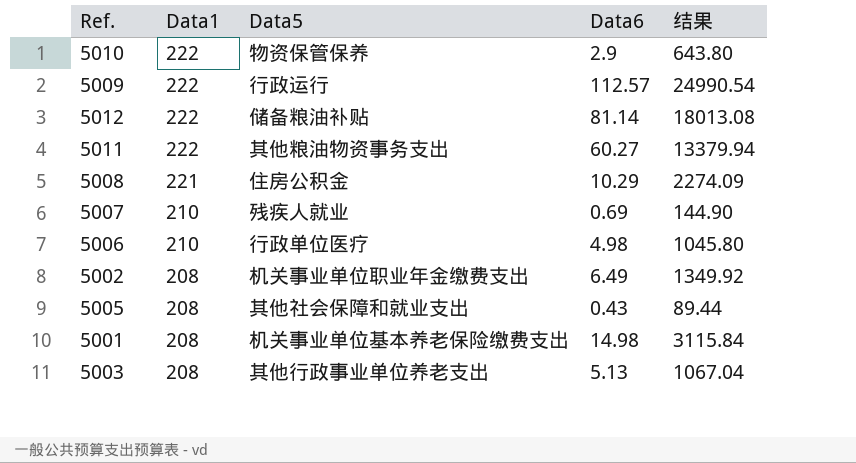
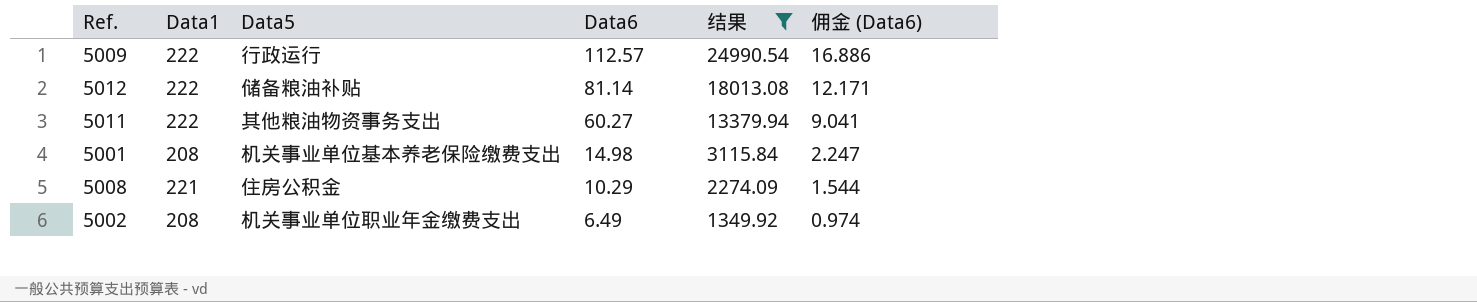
filter: none -> 结果 >= 1349.92
row order: Data1 descending -> Data6 descending
column 佣金 (Data6) | formula: none -> [Data6] * 0.15

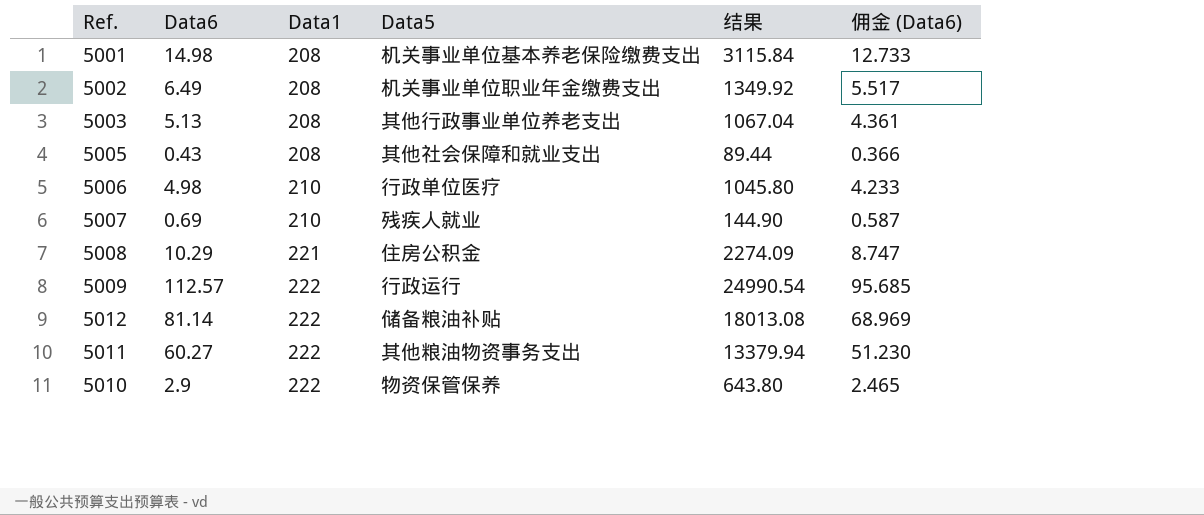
filter: 结果 >= 1349.92 -> none
row order: Data6 descending -> Data1 ascending
column Data6 | position: 4 -> 2
column 佣金 (Data6) | formula: [Data6] * 0.15 -> [Data6] * 0.85

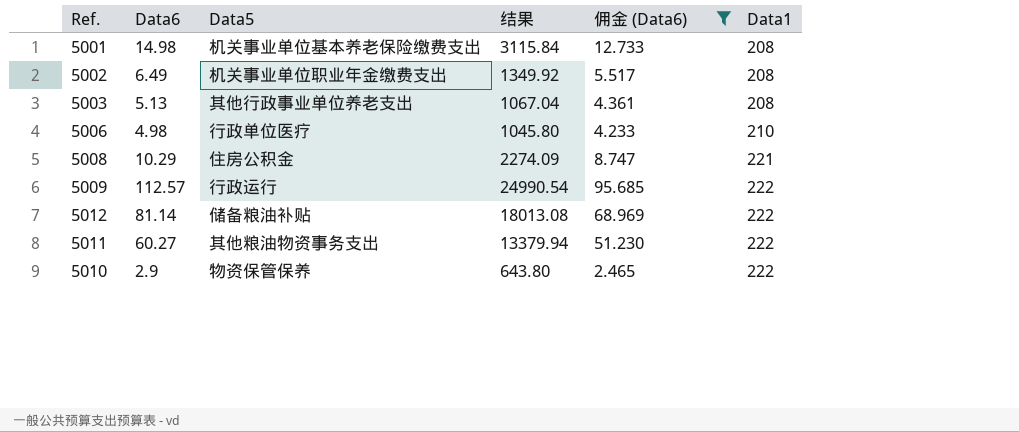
filter: none -> 佣金 (Data6) >= 2.465
column Data1 | position: 3 -> 6

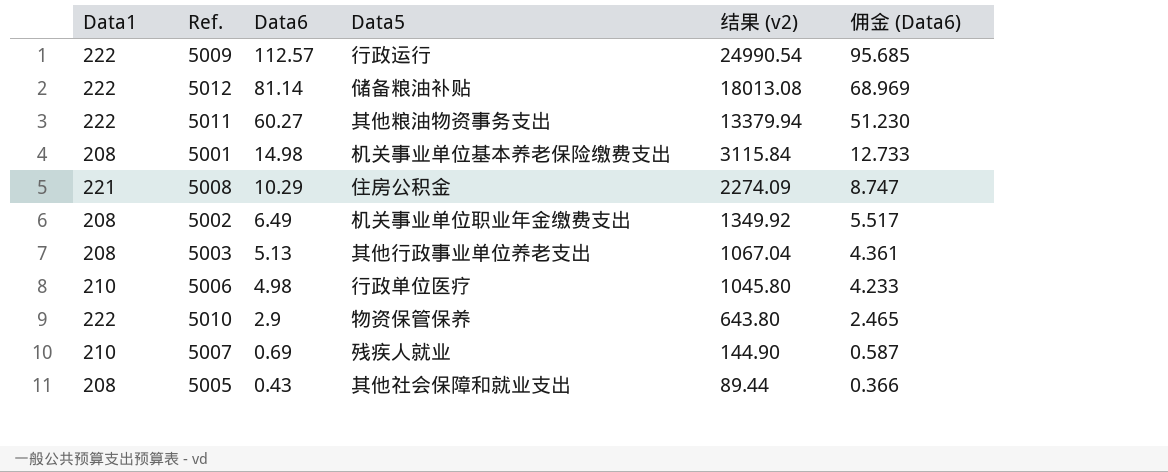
filter: 佣金 (Data6) >= 2.465 -> none
row order: Data1 ascending -> Data6 descending
column Data1 | position: 6 -> 1
column name: 结果 -> 结果 (v2)

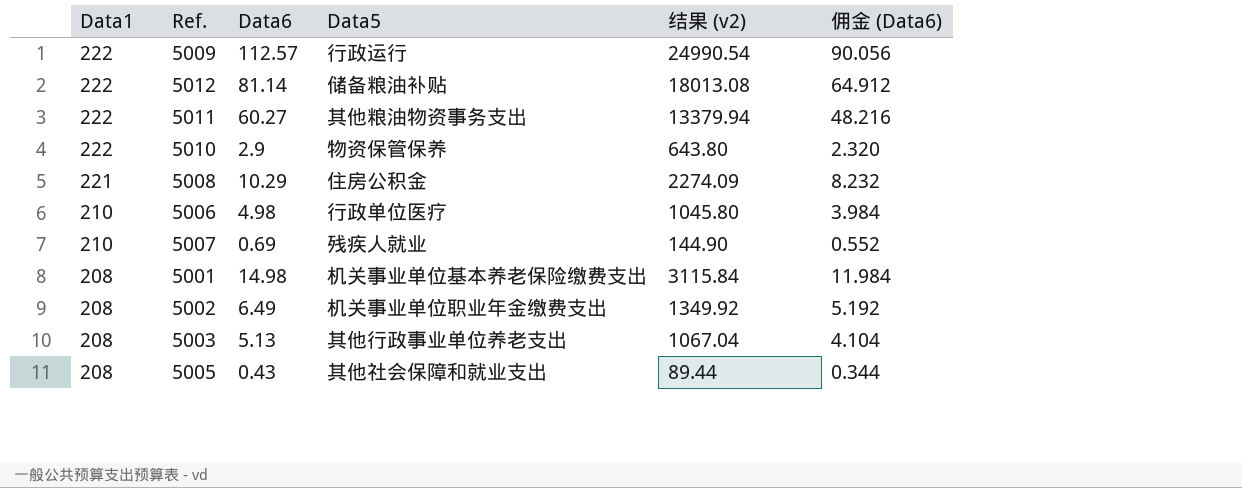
row order: Data6 descending -> Data1 descending
column 佣金 (Data6) | formula: [Data6] * 0.85 -> [Data6] * 0.8

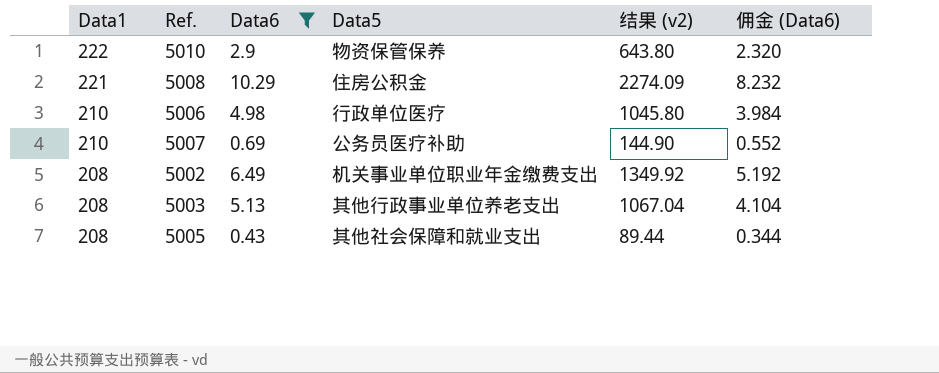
filter: none -> Data6 <= 10.29
5007 | Data5: 残疾人就业 -> 公务员医疗补助

